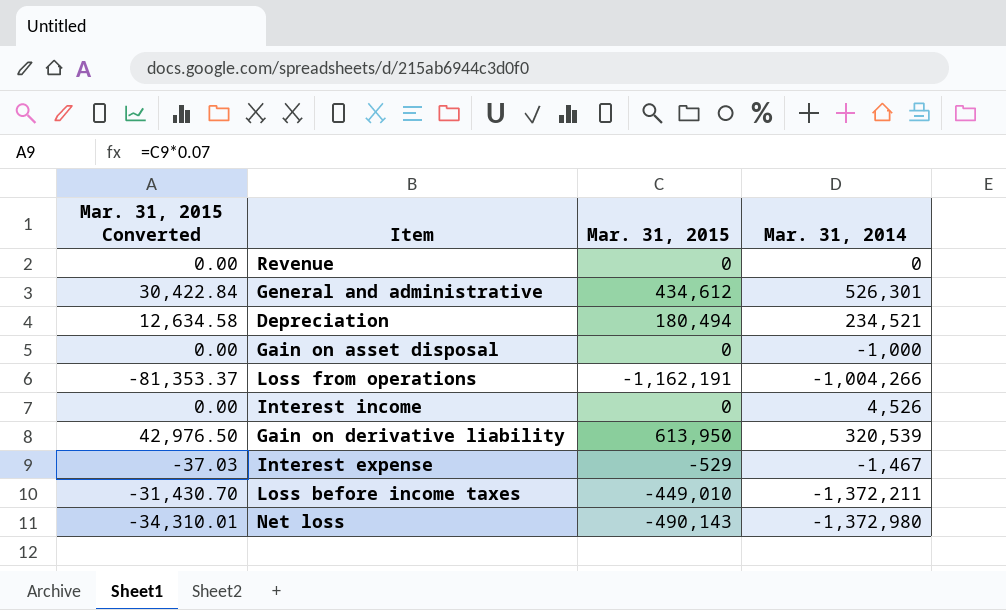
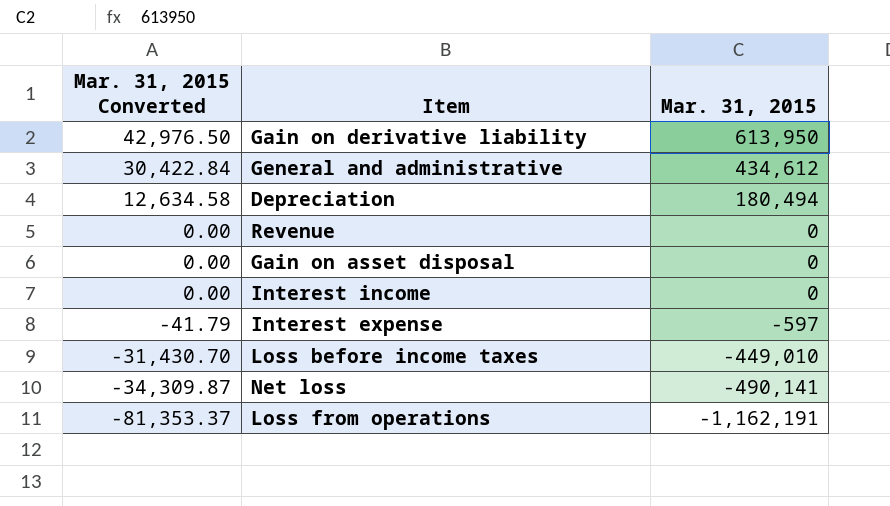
row order: none -> Mar. 31, 2015 Converted descending
column Mar. 31, 2014 | position: 4 -> none
Interest expense | Mar. 31, 2015 Converted: -37.03 -> -41.79
Interest expense | Mar. 31, 2015: -529 -> -597
Net loss | Mar. 31, 2015 Converted: -34,310.01 -> -34,309.87
Net loss | Mar. 31, 2015: -490,143 -> -490,141

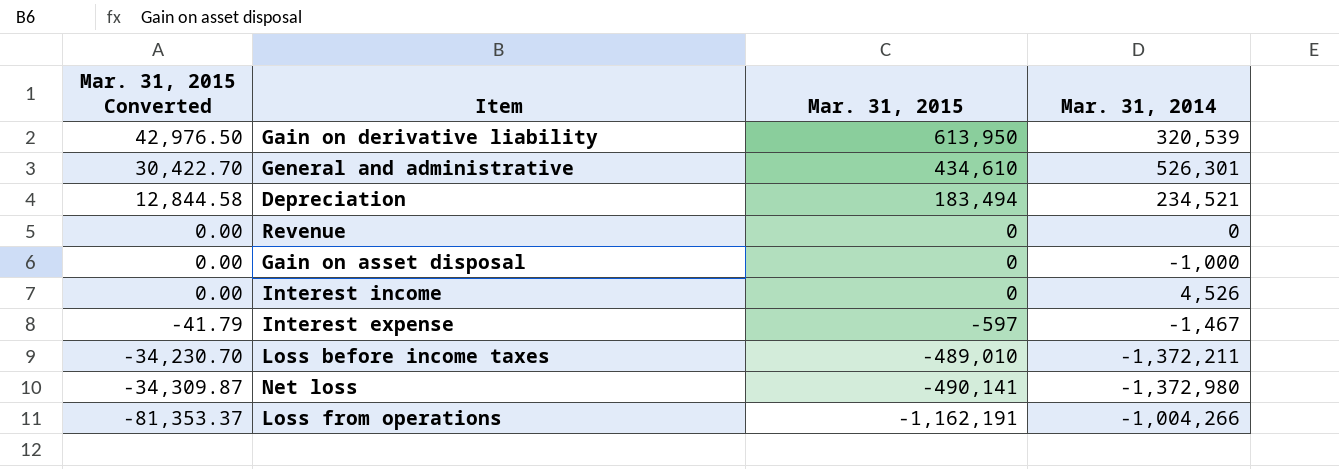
column Mar. 31, 2014 | position: none -> 4
General and administrative | Mar. 31, 2015 Converted: 30,422.84 -> 30,422.70
General and administrative | Mar. 31, 2015: 434,612 -> 434,610
Depreciation | Mar. 31, 2015 Converted: 12,634.58 -> 12,844.58
Depreciation | Mar. 31, 2015: 180,494 -> 183,494
Loss before income taxes | Mar. 31, 2015 Converted: -31,430.70 -> -34,230.70
Loss before income taxes | Mar. 31, 2015: -449,010 -> -489,010

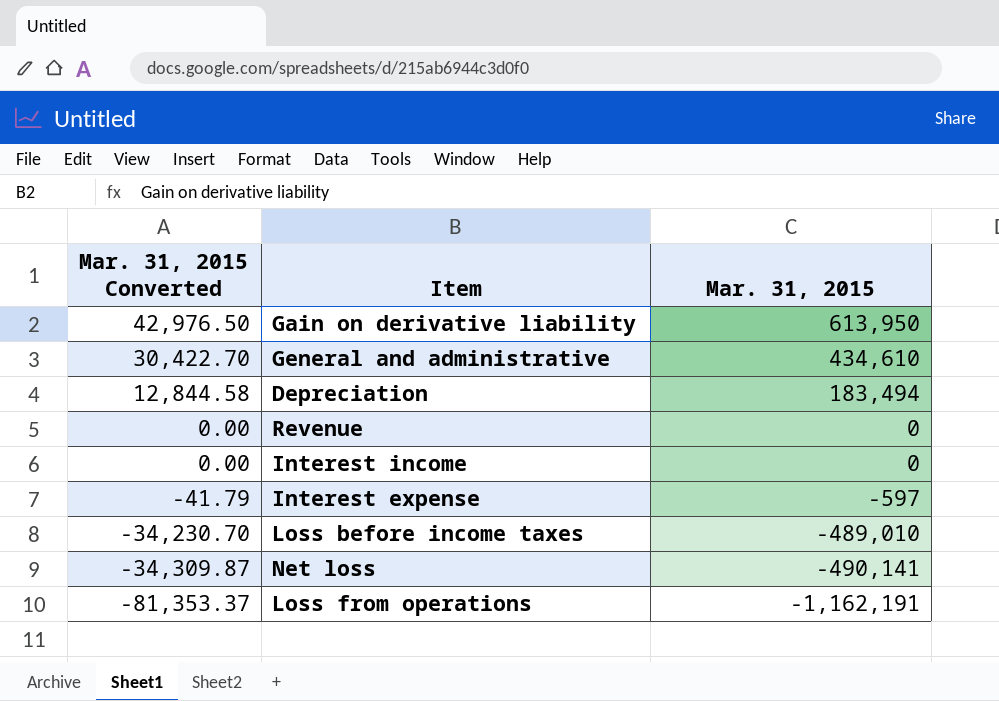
column Mar. 31, 2014 | position: 4 -> none
row Gain on asset disposal: 0.00 | 0 | -1,000 -> none

